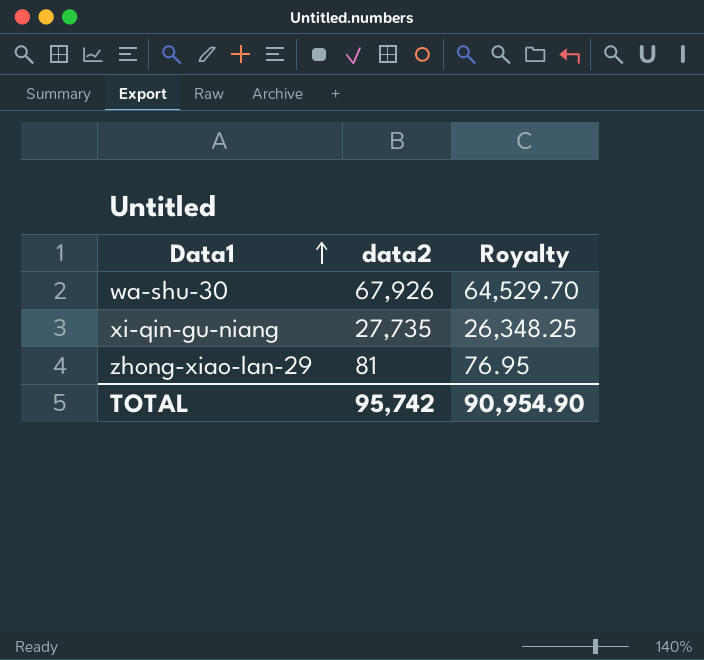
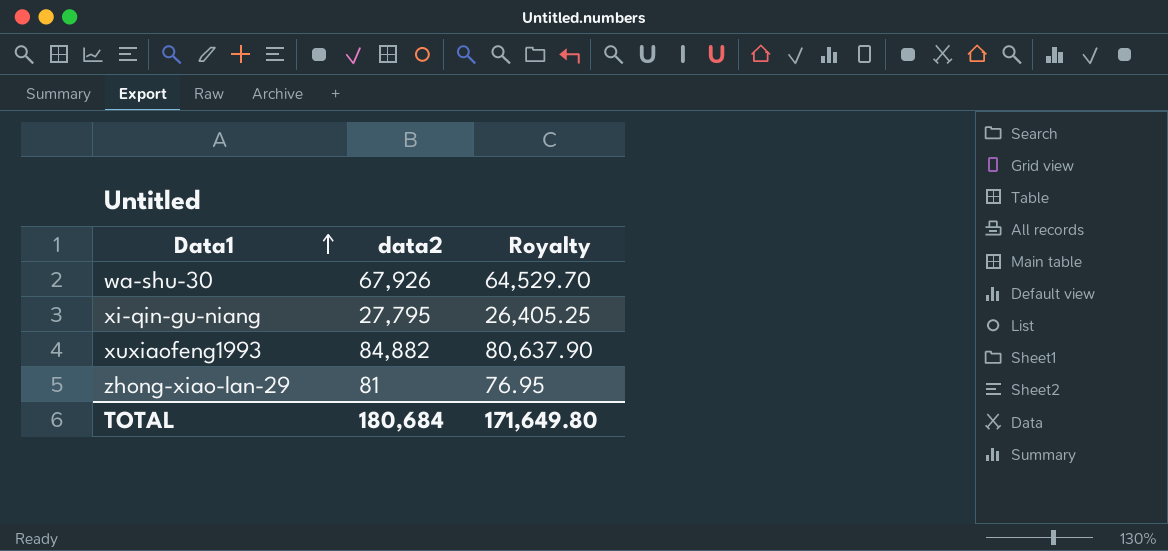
xi-qin-gu-niang | data2: 27,735 -> 27,795
xi-qin-gu-niang | Royalty: 26,348.25 -> 26,405.25
row xuxiaofeng1993: none -> 84,882 | 80,637.90
TOTAL | data2: 95,742 -> 180,684
TOTAL | Royalty: 90,954.90 -> 171,649.80

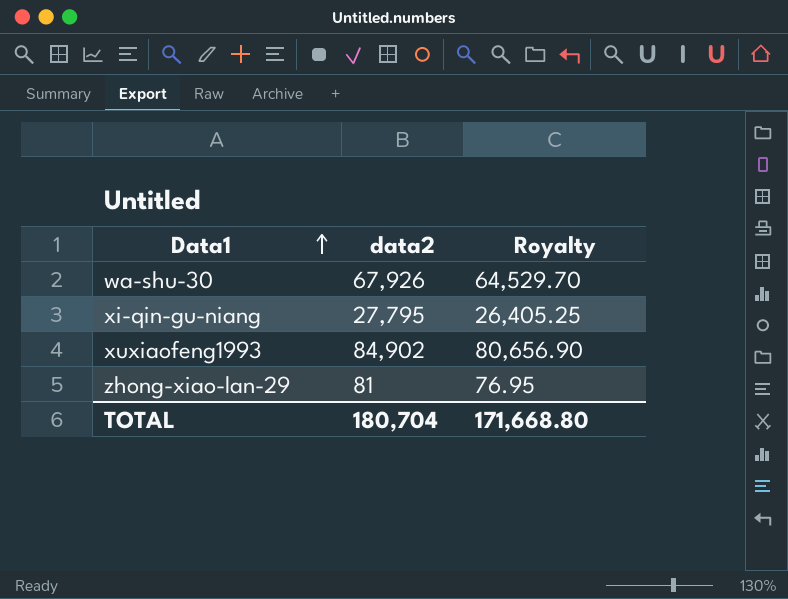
xuxiaofeng1993 | data2: 84,882 -> 84,902
xuxiaofeng1993 | Royalty: 80,637.90 -> 80,656.90
TOTAL | data2: 180,684 -> 180,704
TOTAL | Royalty: 171,649.80 -> 171,668.80

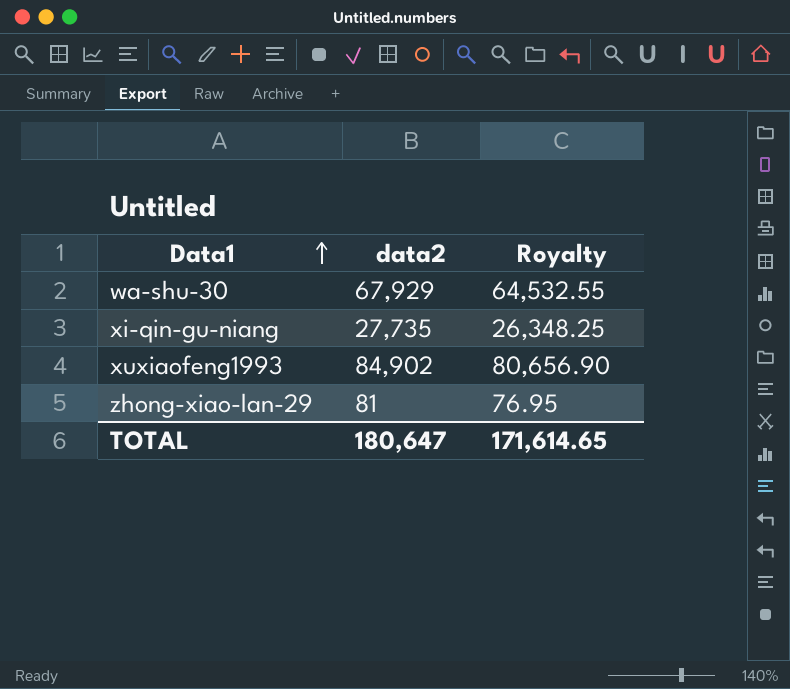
wa-shu-30 | data2: 67,926 -> 67,929
wa-shu-30 | Royalty: 64,529.70 -> 64,532.55
xi-qin-gu-niang | data2: 27,795 -> 27,735
xi-qin-gu-niang | Royalty: 26,405.25 -> 26,348.25
TOTAL | data2: 180,704 -> 180,647
TOTAL | Royalty: 171,668.80 -> 171,614.65

